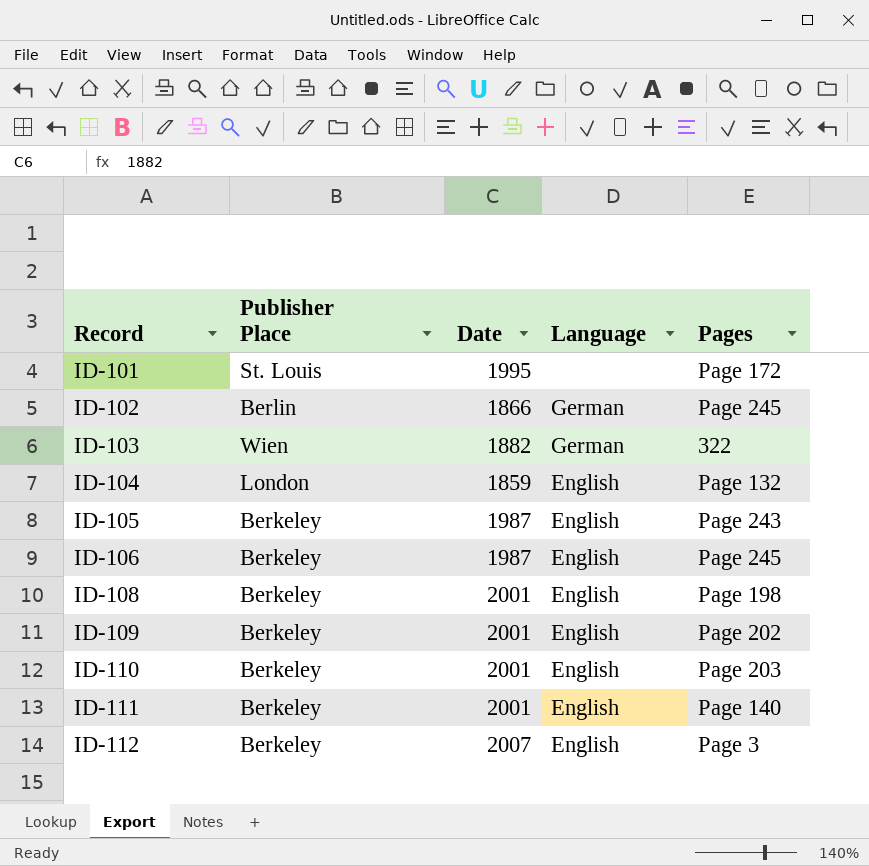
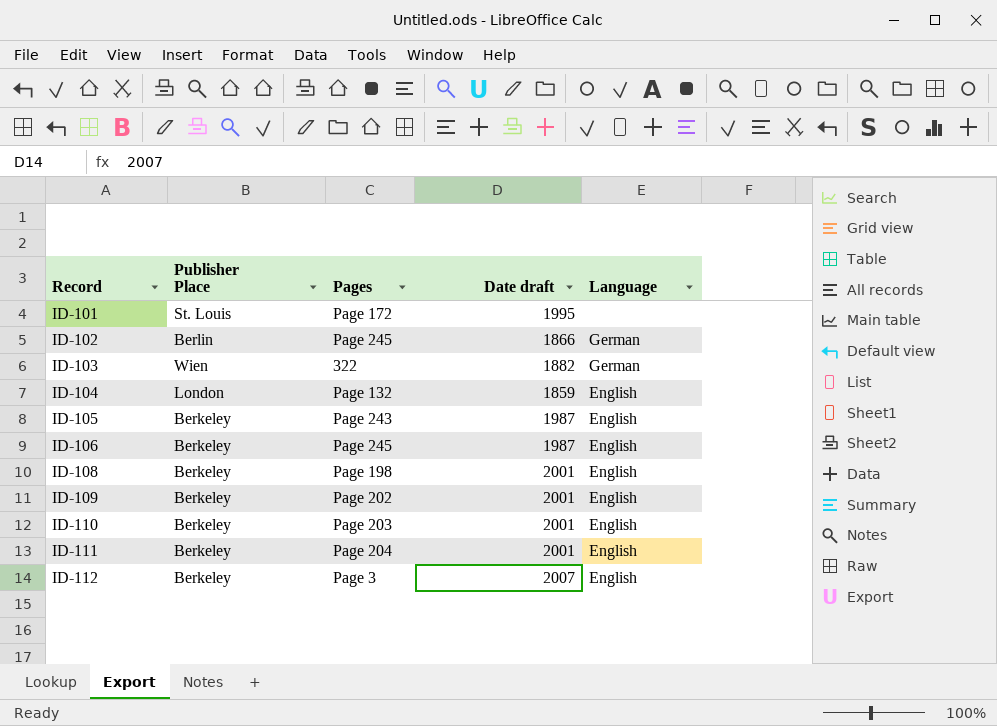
column Pages | position: 5 -> 3
column name: Date -> Date draft
ID-111 | Pages: Page 140 -> Page 204

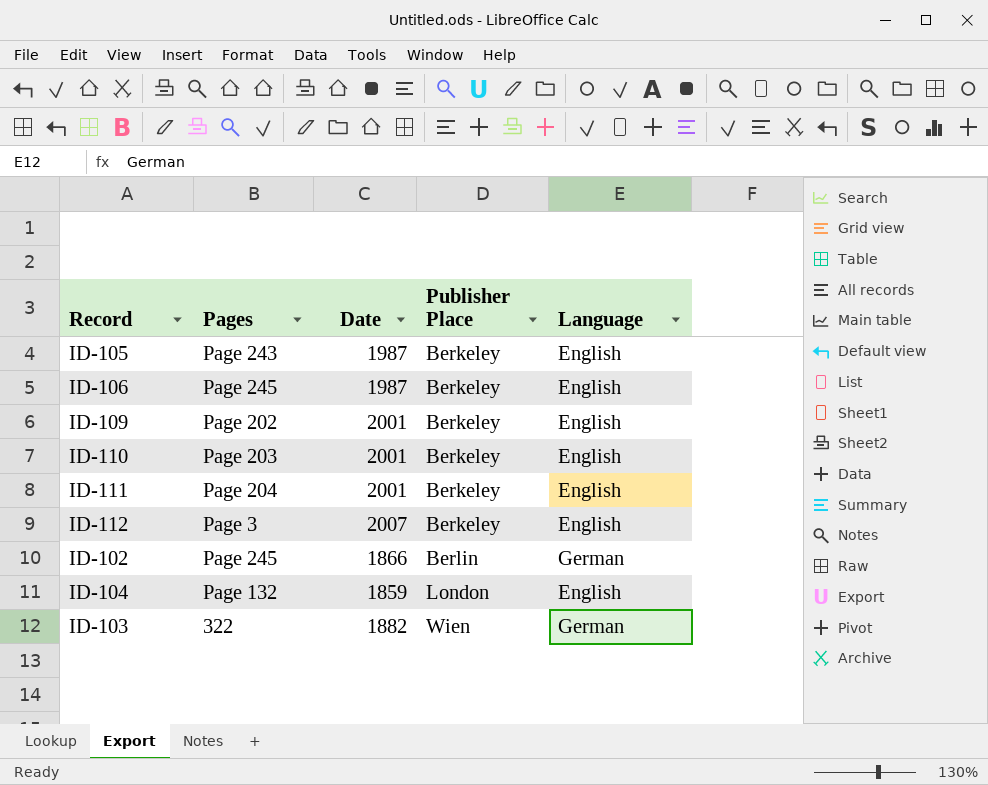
row order: Record ascending -> Publisher Place ascending
column name: Date draft -> Date
column Publisher Place | position: 2 -> 4
row ID-101: St. Louis | Page 172 | 1995 | none -> none
row ID-108: Berkeley | Page 198 | 2001 | English -> none

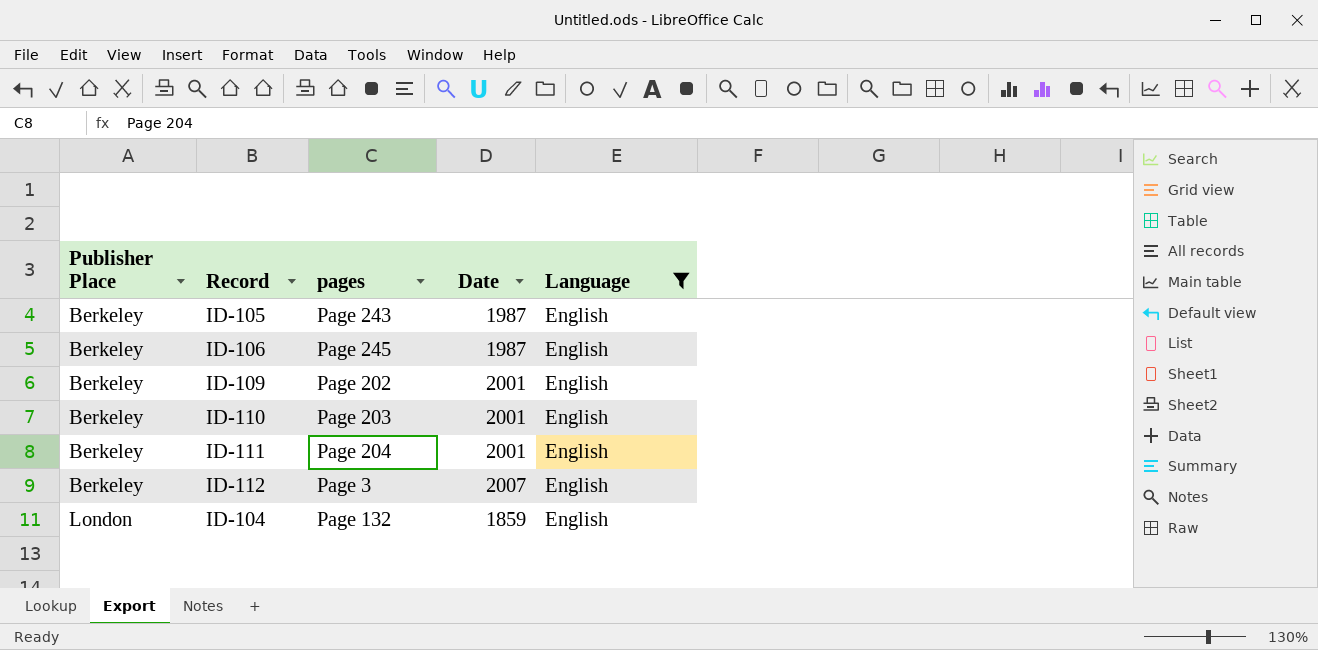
filter: none -> Language = English
column Publisher Place | position: 4 -> 1
column name: Pages -> pages

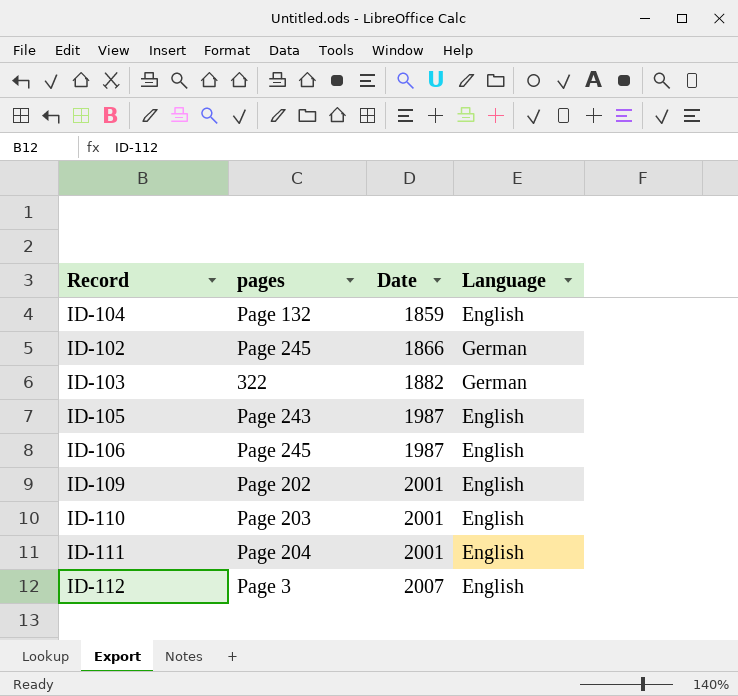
filter: Language = English -> none
row order: Publisher Place ascending -> Date ascending
column Publisher Place | position: 1 -> none

